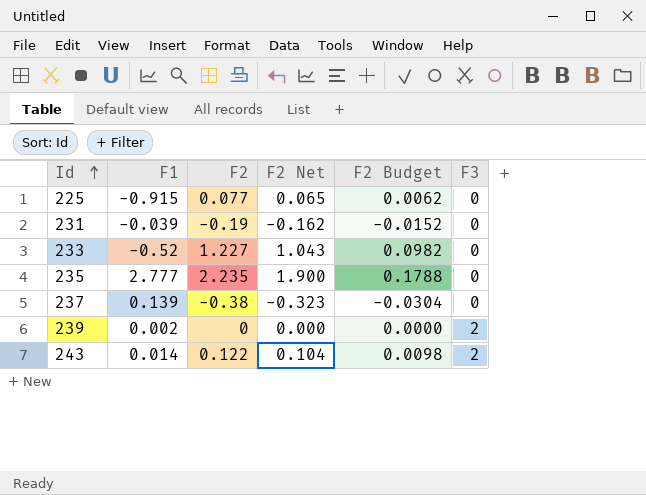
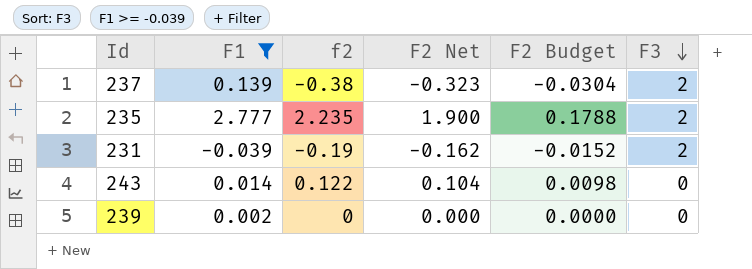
filter: none -> F1 >= -0.039
row order: Id ascending -> F3 descending
column name: F2 -> f2
237 | F3: 0 -> 2
235 | F3: 0 -> 2
231 | F3: 0 -> 2
243 | F3: 2 -> 0
239 | F3: 2 -> 0

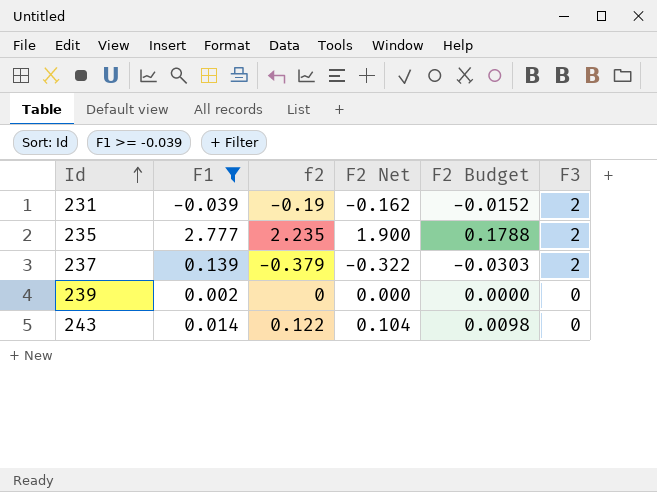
row order: F3 descending -> Id ascending
237 | f2: -0.38 -> -0.379
237 | F2 Net: -0.323 -> -0.322
237 | F2 Budget: -0.0304 -> -0.0303

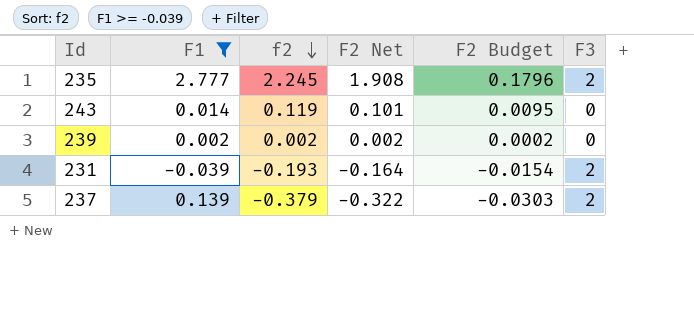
row order: Id ascending -> f2 descending
235 | f2: 2.235 -> 2.245
235 | F2 Net: 1.900 -> 1.908
235 | F2 Budget: 0.1788 -> 0.1796
243 | f2: 0.122 -> 0.119
243 | F2 Net: 0.104 -> 0.101
243 | F2 Budget: 0.0098 -> 0.0095
239 | f2: 0 -> 0.002
239 | F2 Net: 0.000 -> 0.002
239 | F2 Budget: 0.0000 -> 0.0002
231 | f2: -0.19 -> -0.193
231 | F2 Net: -0.162 -> -0.164
231 | F2 Budget: -0.0152 -> -0.0154

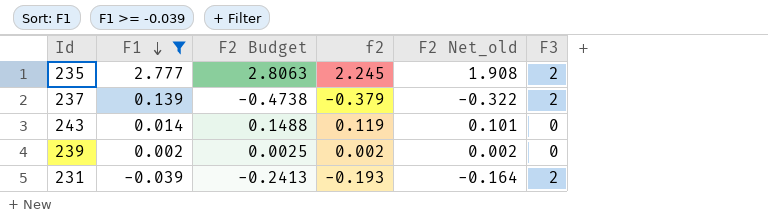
row order: f2 descending -> F1 descending
column F2 Budget | formula: [f2] * 0.08 -> [f2] * 1.25
column F2 Budget | position: 5 -> 3
column name: F2 Net -> F2 Net_old

